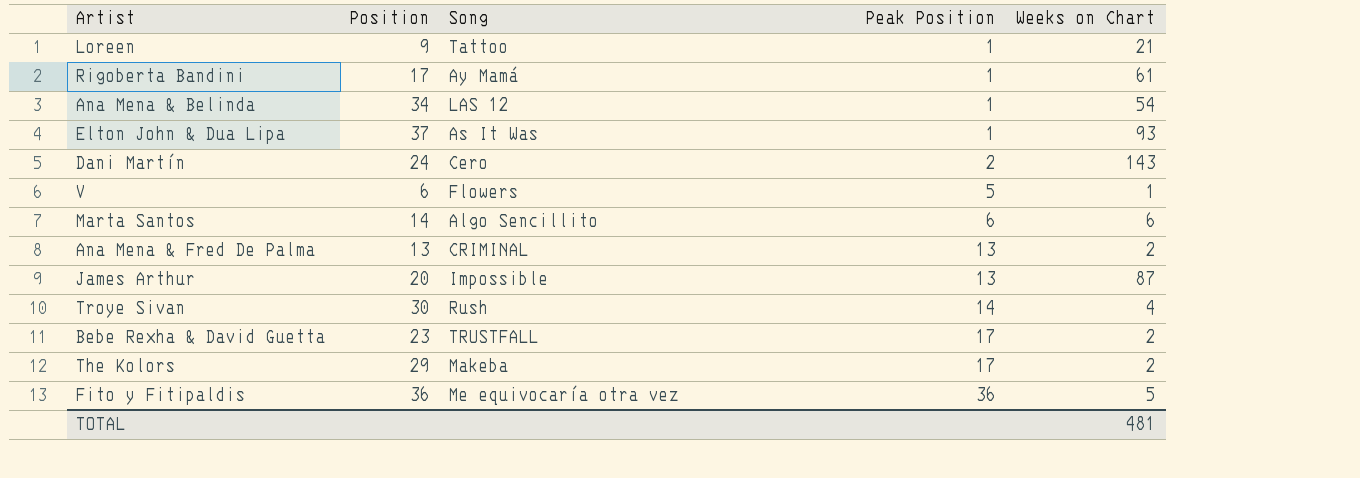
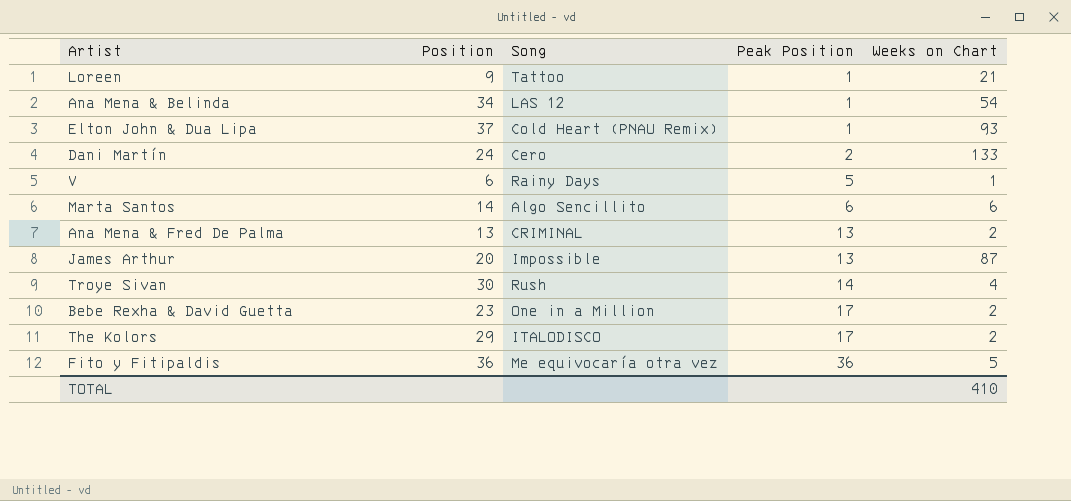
row Rigoberta Bandini: 17 | Ay Mamá | 1 | 61 -> none
Elton John & Dua Lipa | Song: As It Was -> Cold Heart (PNAU Remix)
Dani Martín | Weeks on Chart: 143 -> 133
V | Song: Flowers -> Rainy Days
Bebe Rexha & David Guetta | Song: TRUSTFALL -> One in a Million
The Kolors | Song: Makeba -> ITALODISCO
TOTAL | Weeks on Chart: 481 -> 410

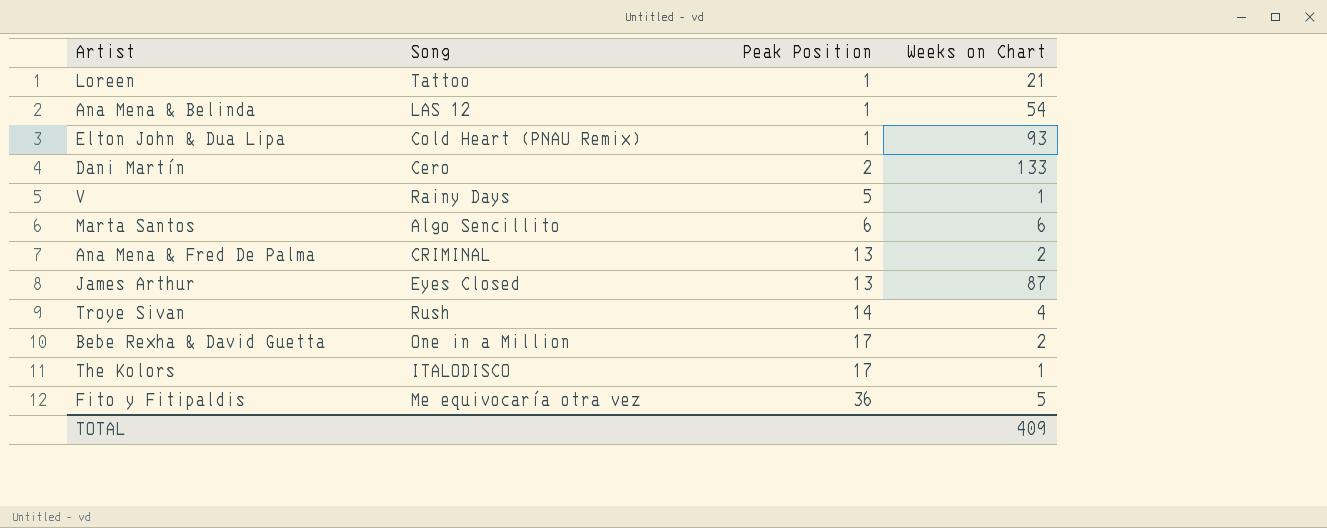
column Position | position: 2 -> none
James Arthur | Song: Impossible -> Eyes Closed
The Kolors | Weeks on Chart: 2 -> 1
TOTAL | Weeks on Chart: 410 -> 409

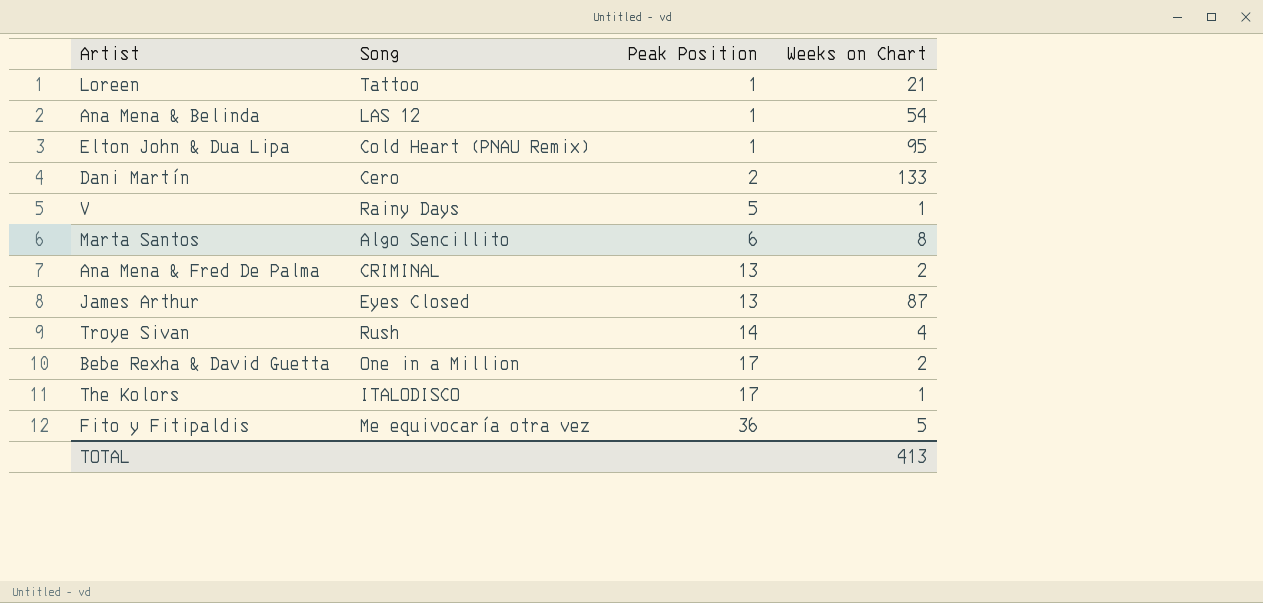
Elton John & Dua Lipa | Weeks on Chart: 93 -> 95
Marta Santos | Weeks on Chart: 6 -> 8
TOTAL | Weeks on Chart: 409 -> 413

